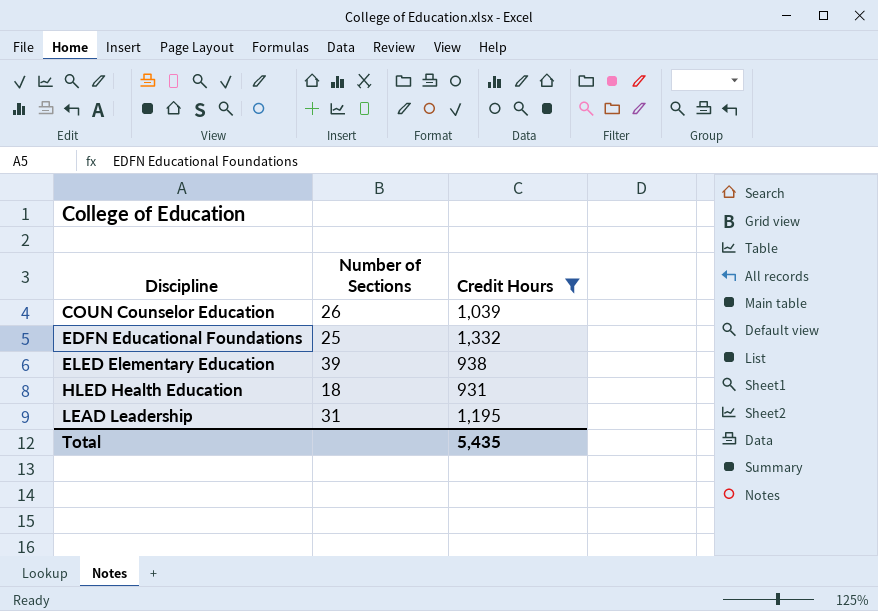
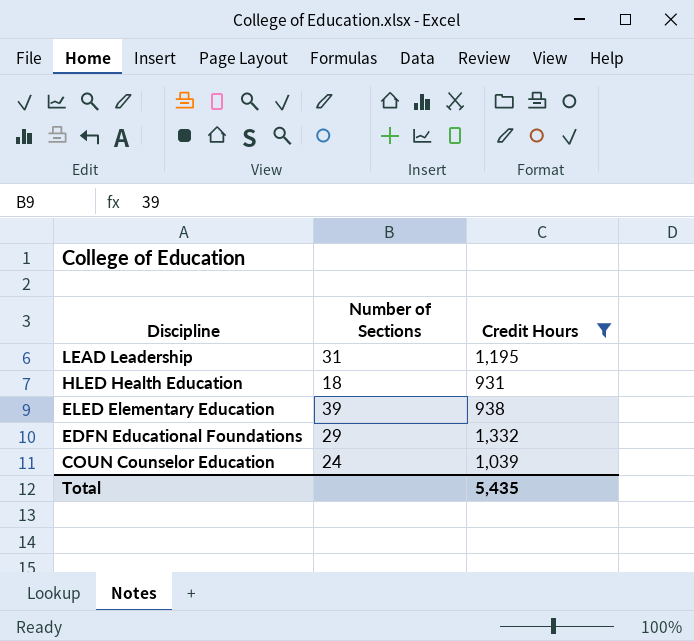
row order: Discipline ascending -> Discipline descending
EDFN Educational Foundations | Number of Sections: 25 -> 29
COUN Counselor Education | Number of Sections: 26 -> 24

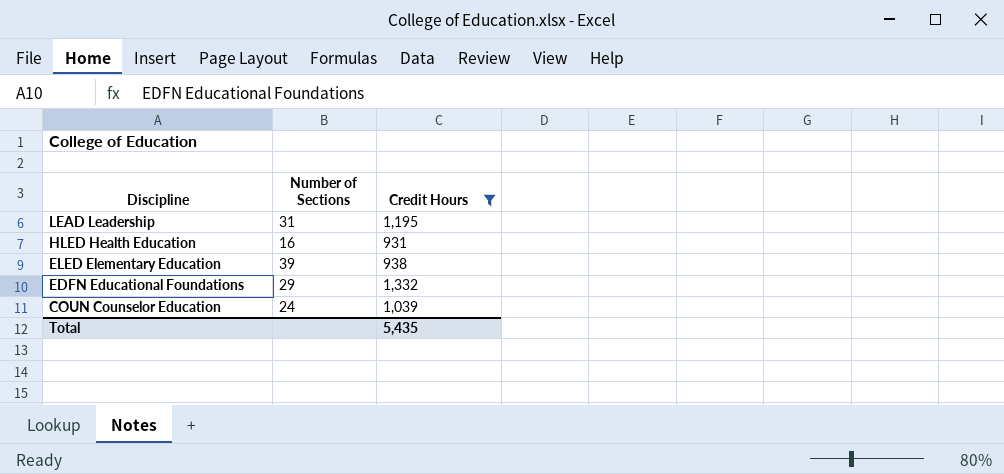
HLED Health Education | Number of Sections: 18 -> 16

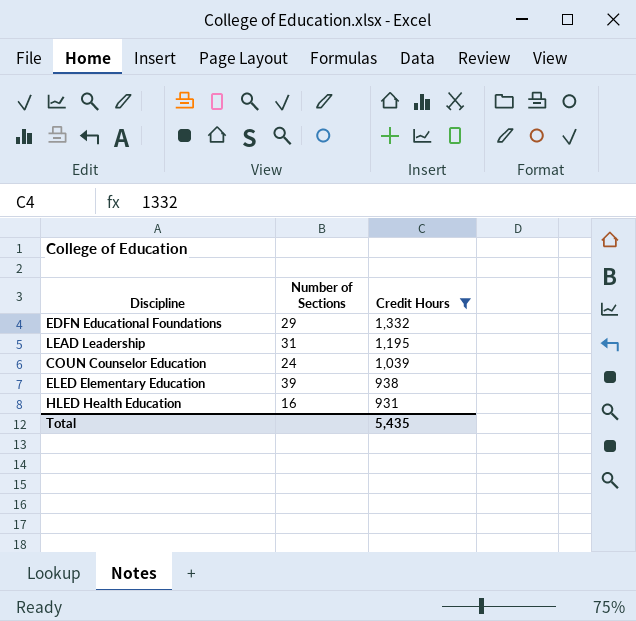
row order: Discipline descending -> Credit Hours descending

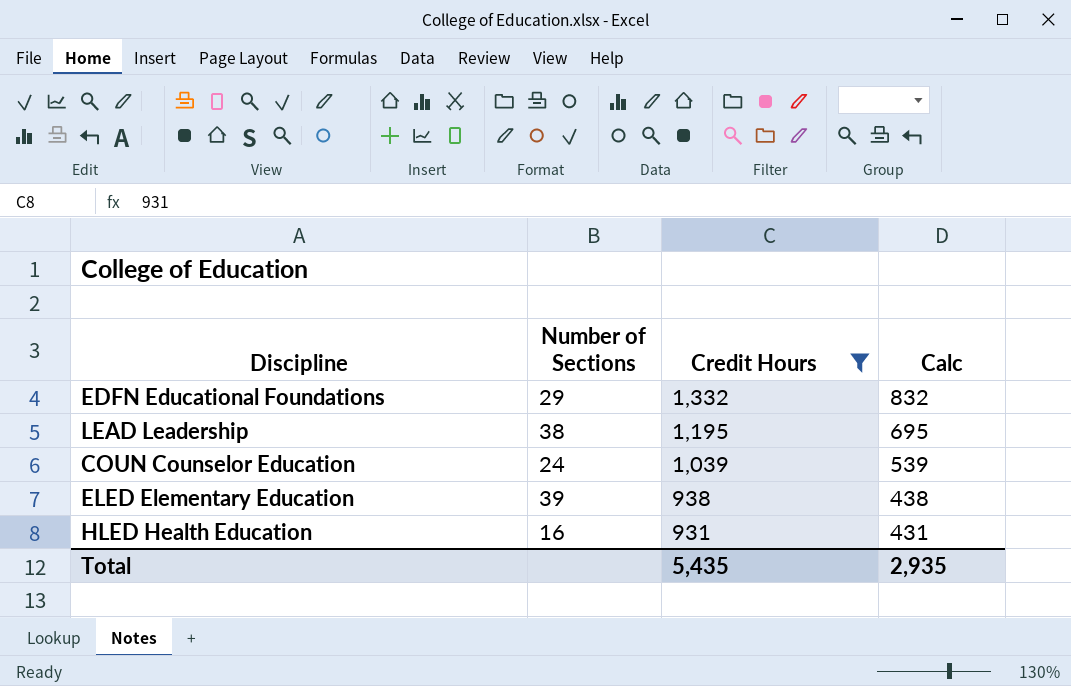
column Calc | formula: none -> [Credit Hours] - 500
LEAD Leadership | Number of Sections: 31 -> 38

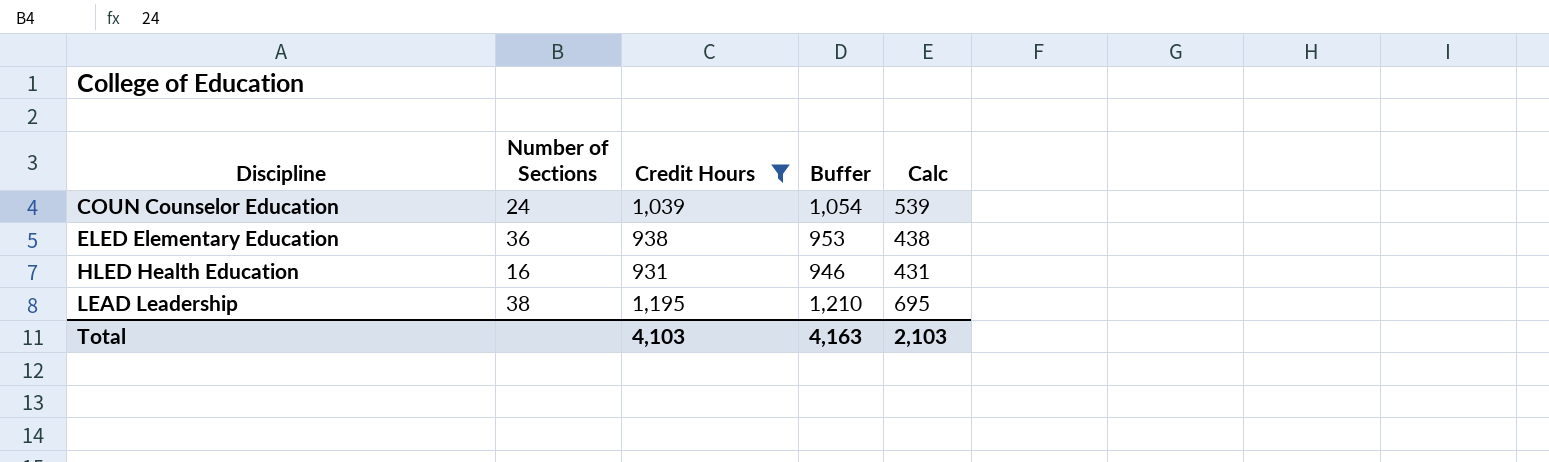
row order: Credit Hours descending -> Discipline ascending
column Buffer | formula: none -> [Credit Hours] + 15
row EDFN Educational Foundations: 29 | 1,332 | 832 -> none
ELED Elementary Education | Number of Sections: 39 -> 36
Total | Credit Hours: 5,435 -> 4,103
Total | Calc: 2,935 -> 2,103

